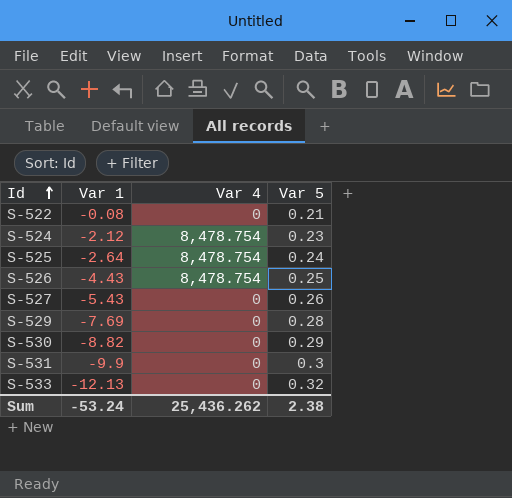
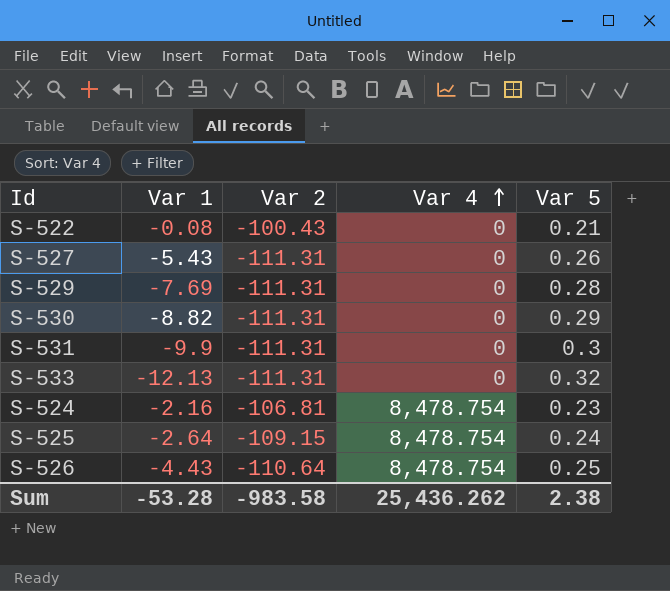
row order: Id ascending -> Var 4 ascending
column Var 2 | position: none -> 3
S-524 | Var 1: -2.12 -> -2.16
Sum | Var 1: -53.24 -> -53.28

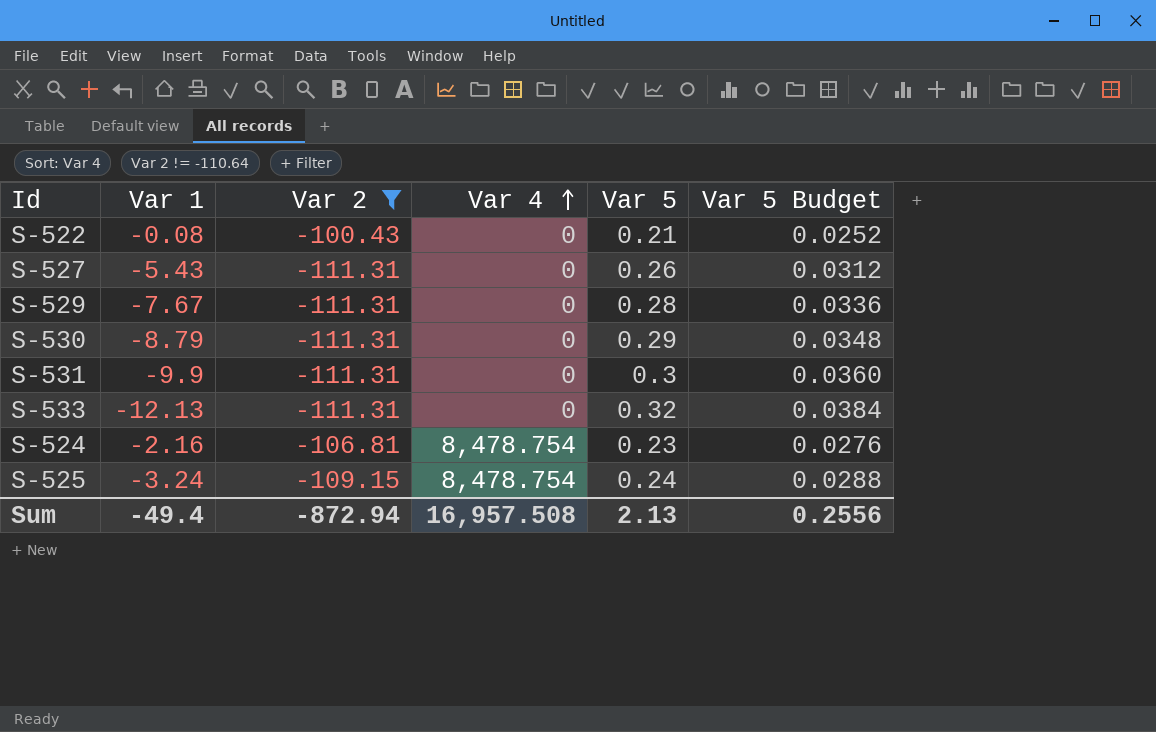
filter: none -> Var 2 != -110.64
column Var 5 Budget | formula: none -> [Var 5] * 0.12
S-529 | Var 1: -7.69 -> -7.67
S-530 | Var 1: -8.82 -> -8.79
S-525 | Var 1: -2.64 -> -3.24
Sum | Var 1: -53.28 -> -49.4
Sum | Var 2: -983.58 -> -872.94
Sum | Var 4: 25,436.262 -> 16,957.508
Sum | Var 5: 2.38 -> 2.13

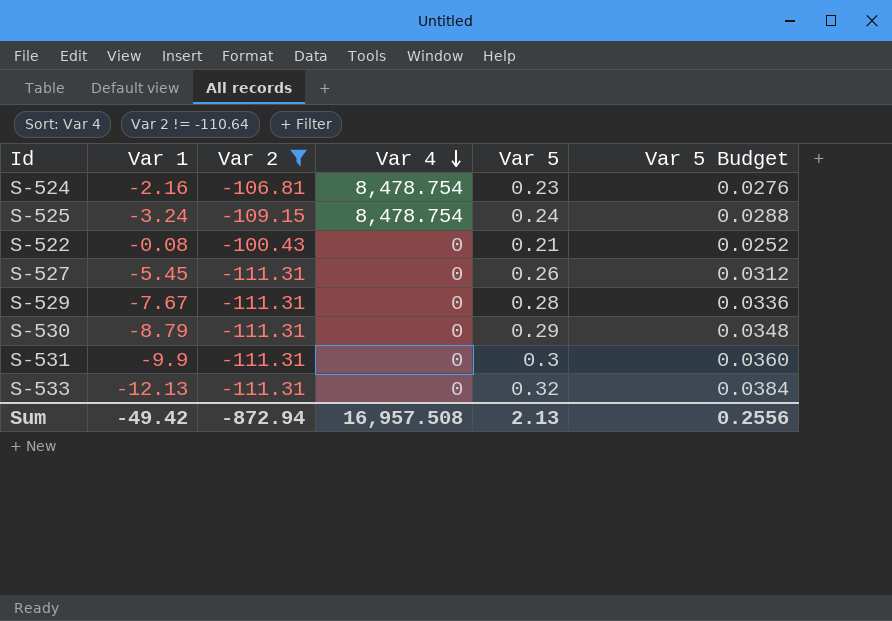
row order: Var 4 ascending -> Var 4 descending
S-527 | Var 1: -5.43 -> -5.45
Sum | Var 1: -49.4 -> -49.42

